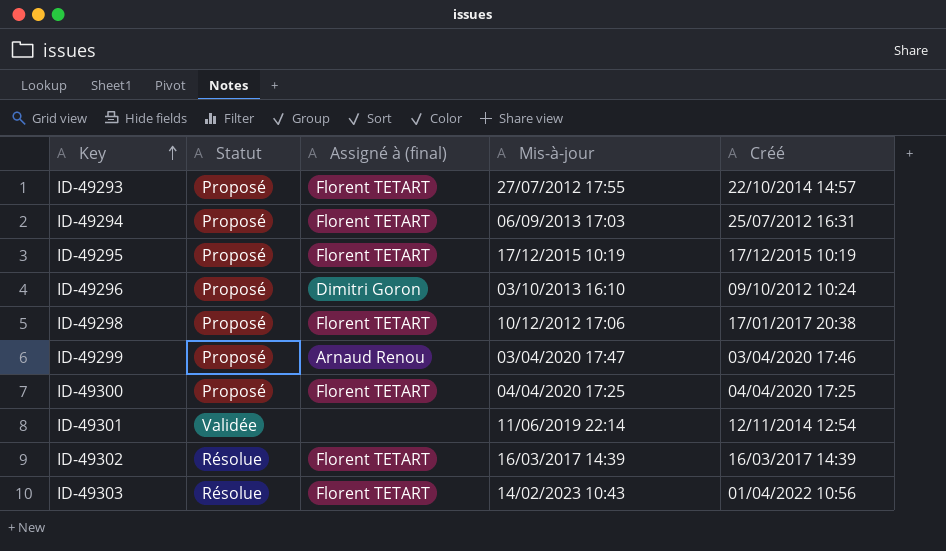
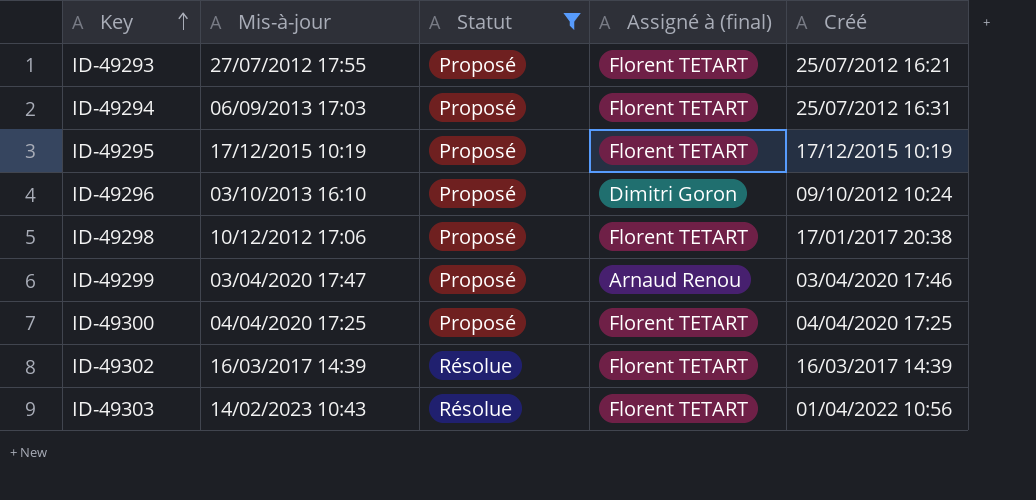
filter: none -> Statut != Validée
column Mis-à-jour | position: 4 -> 2
ID-49293 | Créé: 22/10/2014 14:57 -> 25/07/2012 16:21

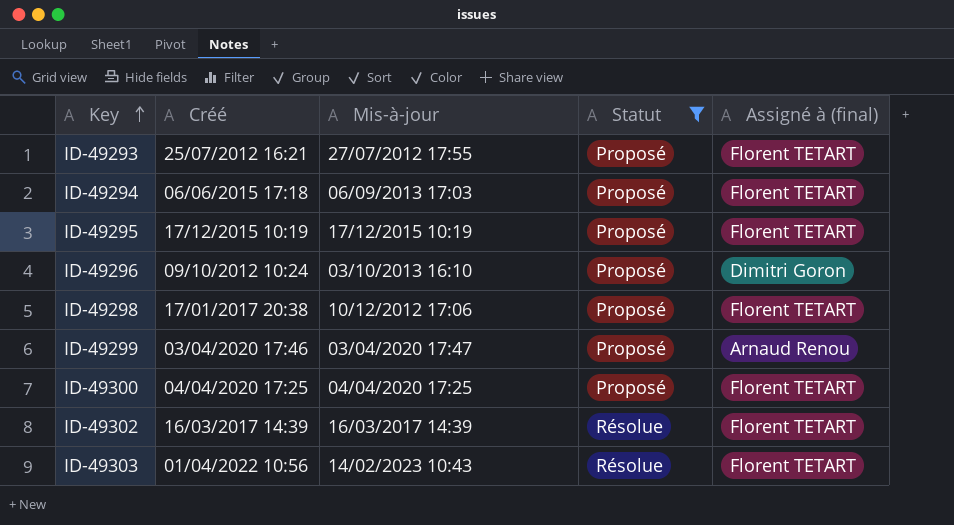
column Créé | position: 5 -> 2
ID-49294 | Créé: 25/07/2012 16:31 -> 06/06/2015 17:18

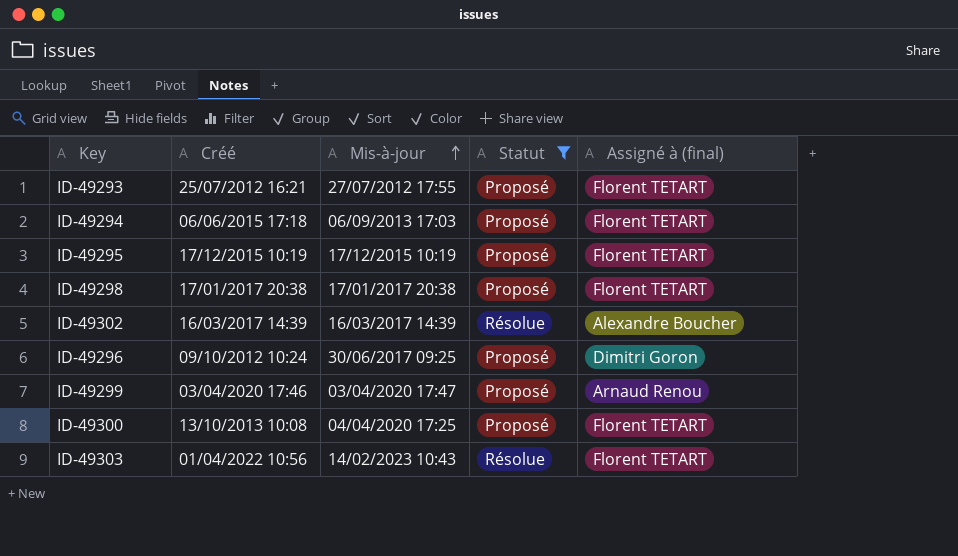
row order: Key ascending -> Mis-à-jour ascending
ID-49298 | Mis-à-jour: 10/12/2012 17:06 -> 17/01/2017 20:38
ID-49302 | Assigné à (final): Florent TETART -> Alexandre Boucher
ID-49296 | Mis-à-jour: 03/10/2013 16:10 -> 30/06/2017 09:25
ID-49300 | Créé: 04/04/2020 17:25 -> 13/10/2013 10:08

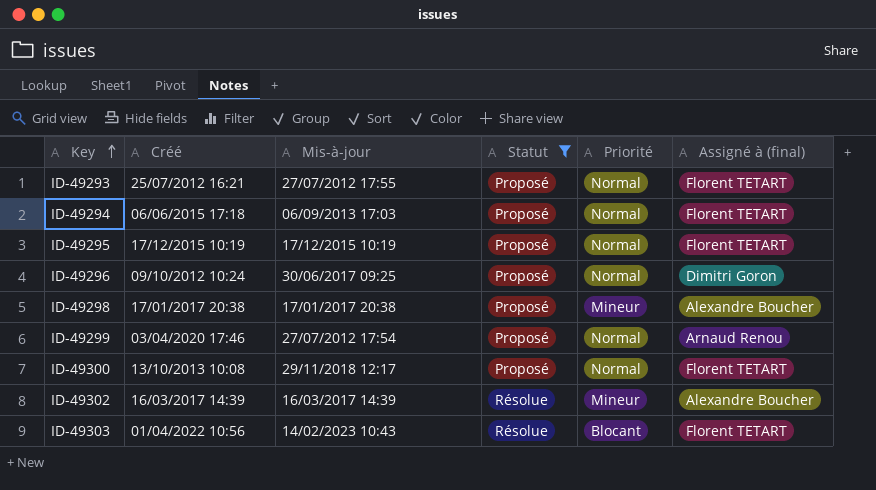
row order: Mis-à-jour ascending -> Key ascending
column Priorité | position: none -> 5
ID-49298 | Assigné à (final): Florent TETART -> Alexandre Boucher
ID-49299 | Mis-à-jour: 03/04/2020 17:47 -> 27/07/2012 17:54
ID-49300 | Mis-à-jour: 04/04/2020 17:25 -> 29/11/2018 12:17

